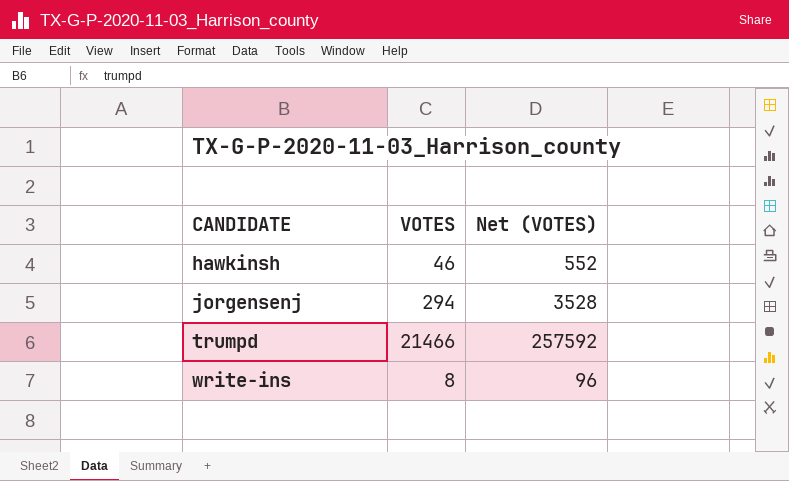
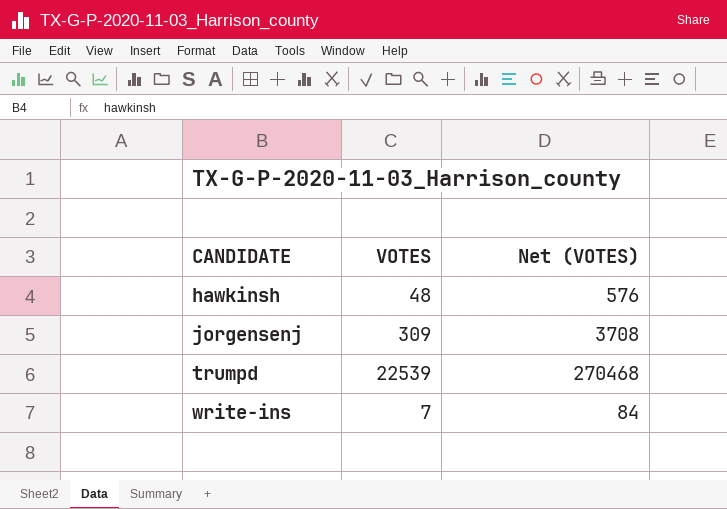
hawkinsh | VOTES: 46 -> 48
hawkinsh | Net (VOTES): 552 -> 576
jorgensenj | VOTES: 294 -> 309
jorgensenj | Net (VOTES): 3528 -> 3708
trumpd | VOTES: 21466 -> 22539
trumpd | Net (VOTES): 257592 -> 270468
write-ins | VOTES: 8 -> 7
write-ins | Net (VOTES): 96 -> 84

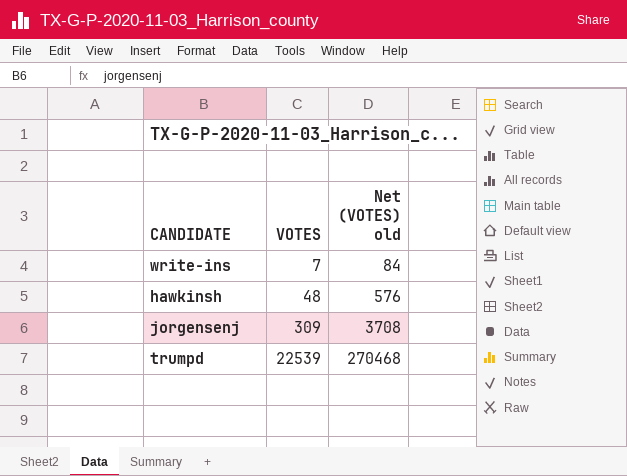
row order: CANDIDATE ascending -> VOTES ascending
column name: Net (VOTES) -> Net (VOTES) old

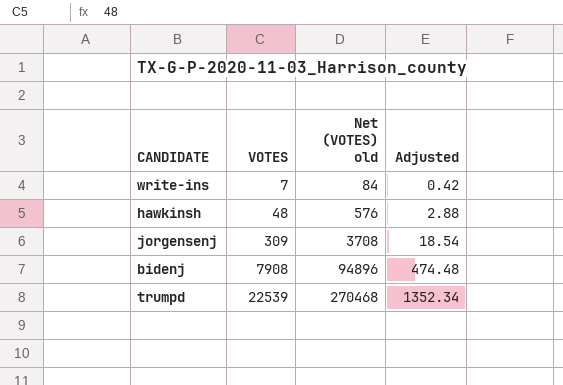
column Adjusted | formula: none -> [VOTES] * 0.06
row bidenj: none -> 7908 | 94896 | 474.48

